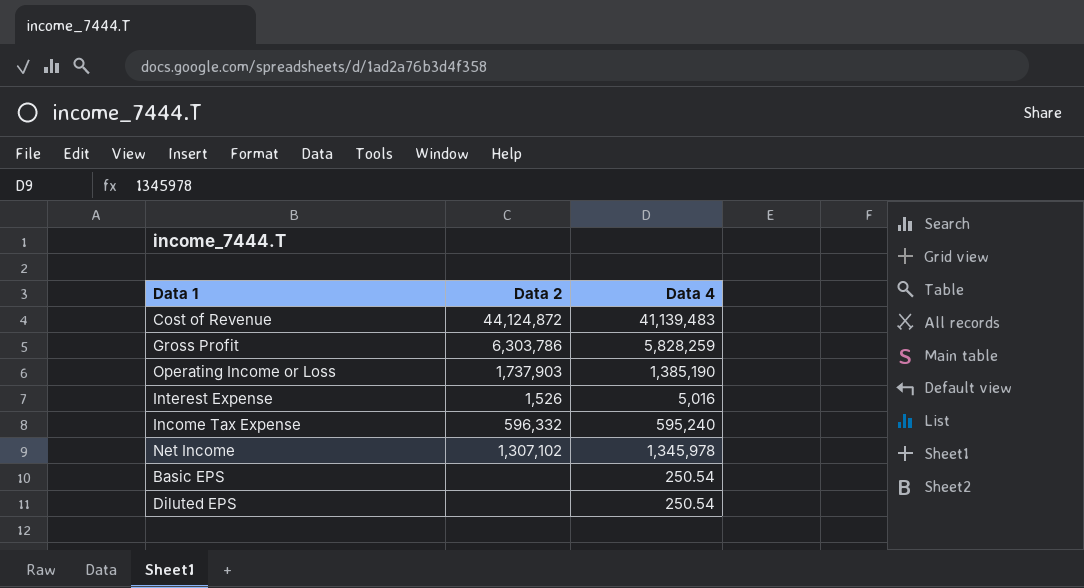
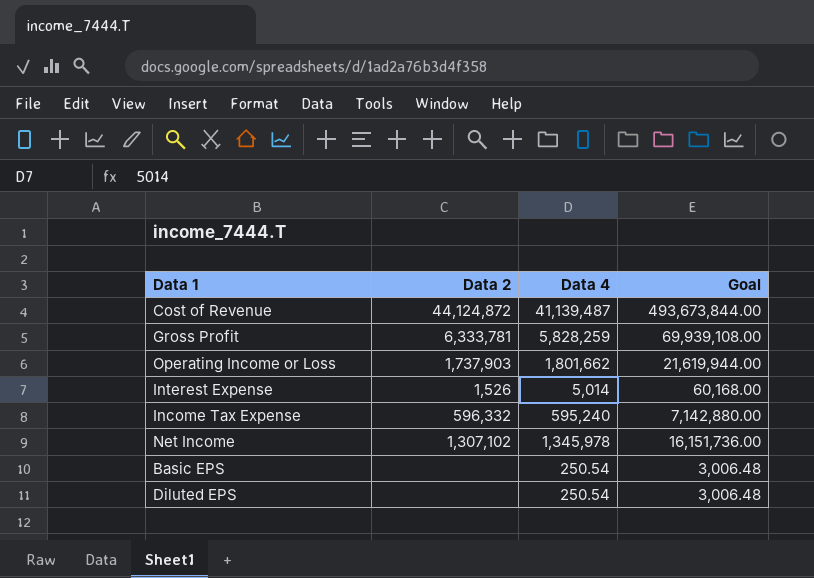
column Goal | formula: none -> [Data 4] * 12
Cost of Revenue | Data 4: 41,139,483 -> 41,139,487
Gross Profit | Data 2: 6,303,786 -> 6,333,781
Operating Income or Loss | Data 4: 1,385,190 -> 1,801,662
Interest Expense | Data 4: 5,016 -> 5,014

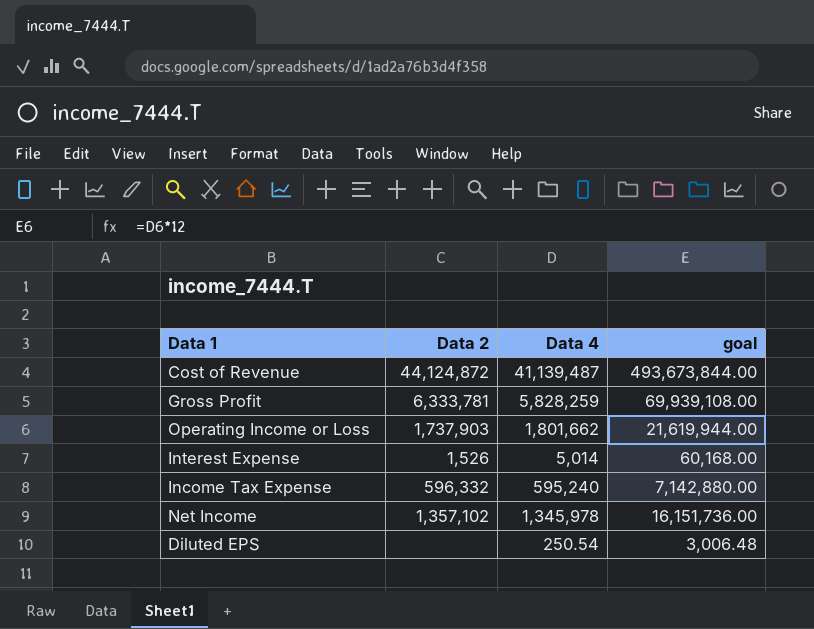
column name: Goal -> goal
row Basic EPS: none | 250.54 | 3,006.48 -> none
Net Income | Data 2: 1,307,102 -> 1,357,102

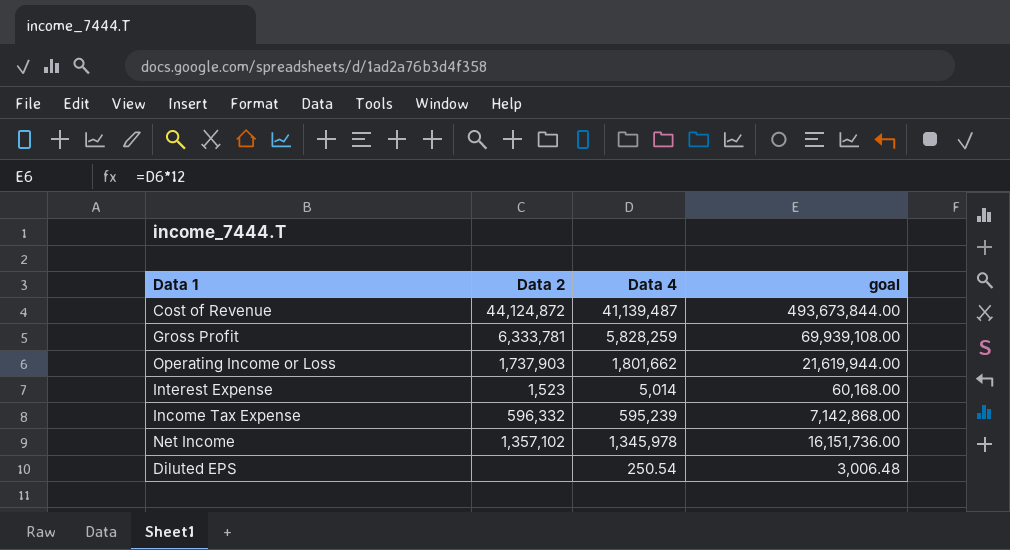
Interest Expense | Data 2: 1,526 -> 1,523
Income Tax Expense | Data 4: 595,240 -> 595,239
Income Tax Expense | goal: 7,142,880.00 -> 7,142,868.00

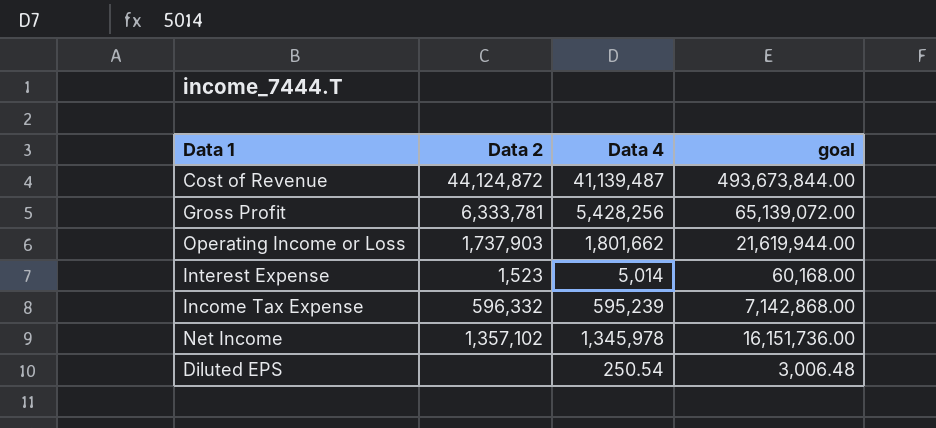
Gross Profit | Data 4: 5,828,259 -> 5,428,256
Gross Profit | goal: 69,939,108.00 -> 65,139,072.00

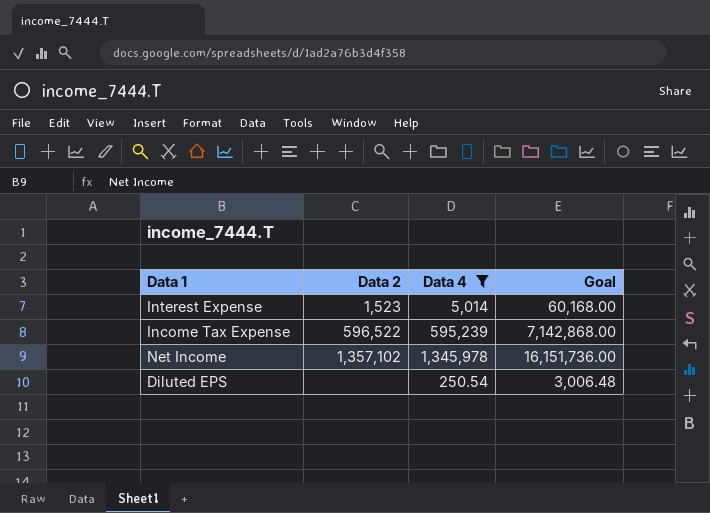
filter: none -> Data 4 <= 1,345,978
column name: goal -> Goal
Income Tax Expense | Data 2: 596,332 -> 596,522

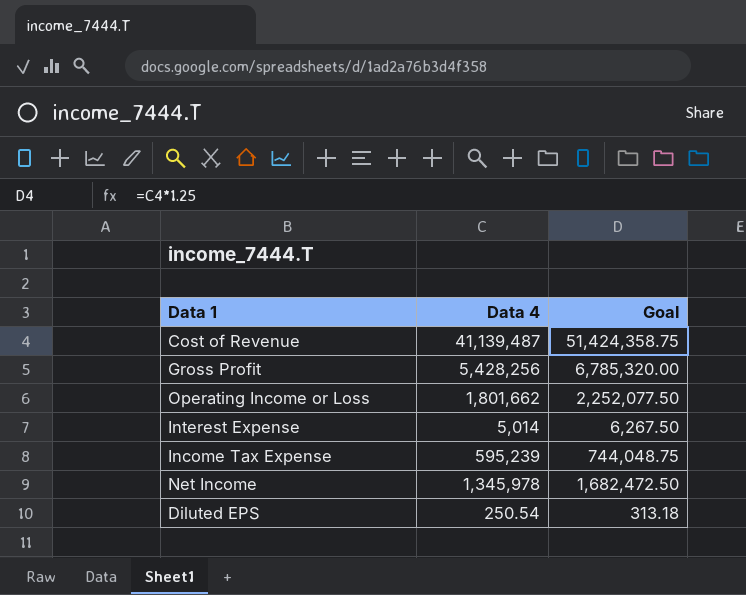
filter: Data 4 <= 1,345,978 -> none
column Data 2 | position: 2 -> none
column Goal | formula: [Data 4] * 12 -> [Data 4] * 1.25

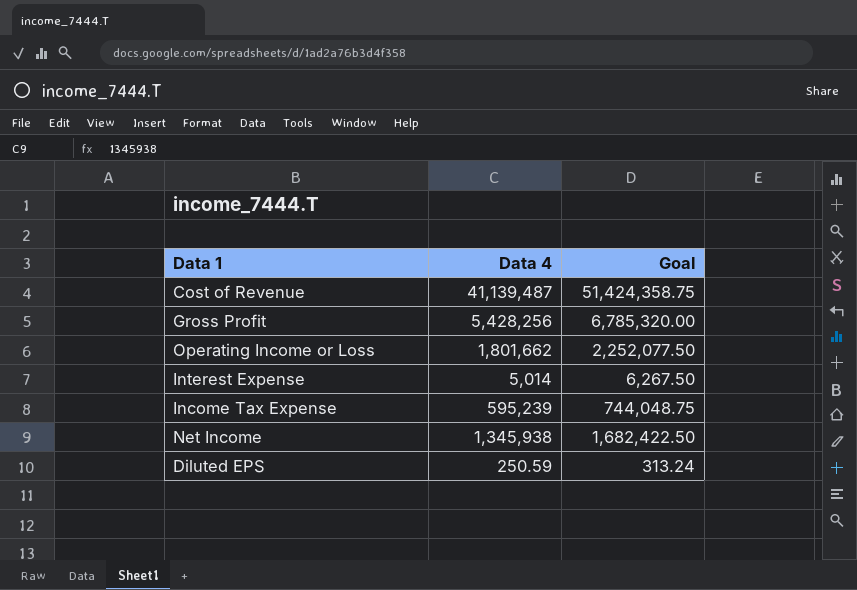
Net Income | Data 4: 1,345,978 -> 1,345,938
Net Income | Goal: 1,682,472.50 -> 1,682,422.50
Diluted EPS | Data 4: 250.54 -> 250.59
Diluted EPS | Goal: 313.18 -> 313.24

